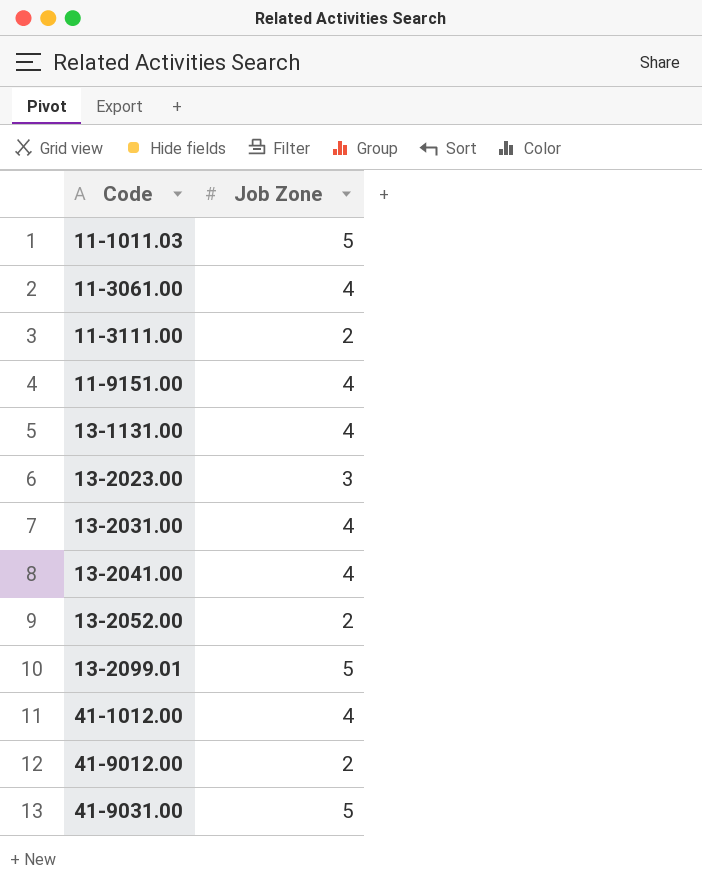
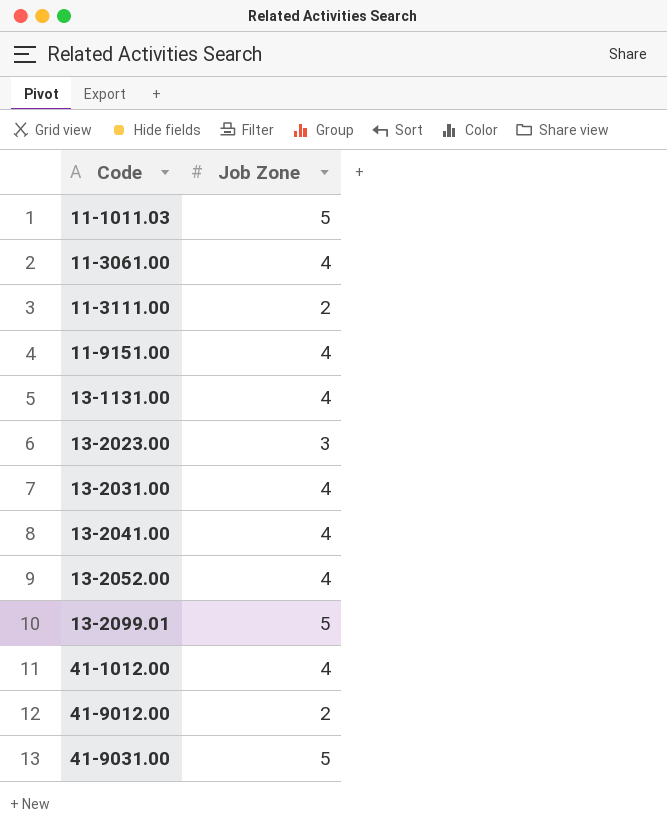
13-2052.00 | Job Zone: 2 -> 4

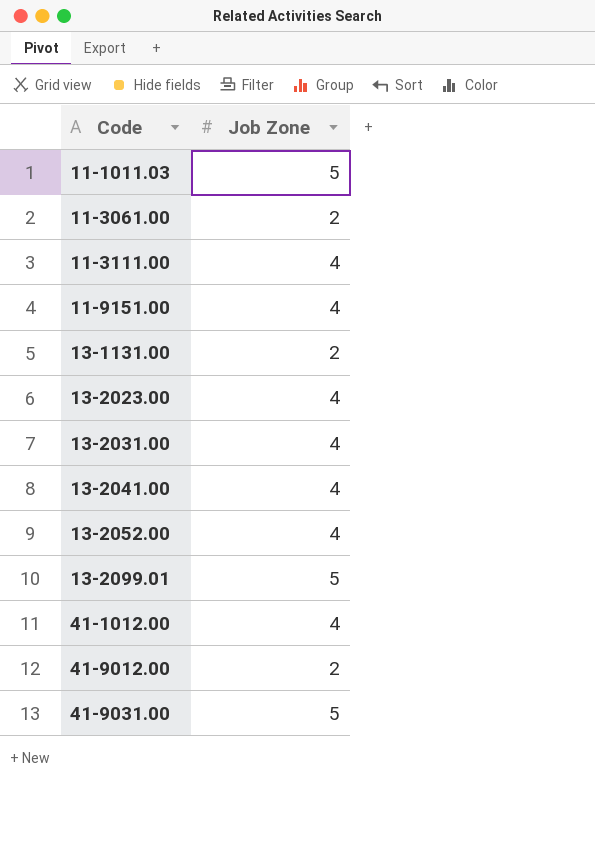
11-3061.00 | Job Zone: 4 -> 2
11-3111.00 | Job Zone: 2 -> 4
13-1131.00 | Job Zone: 4 -> 2
13-2023.00 | Job Zone: 3 -> 4

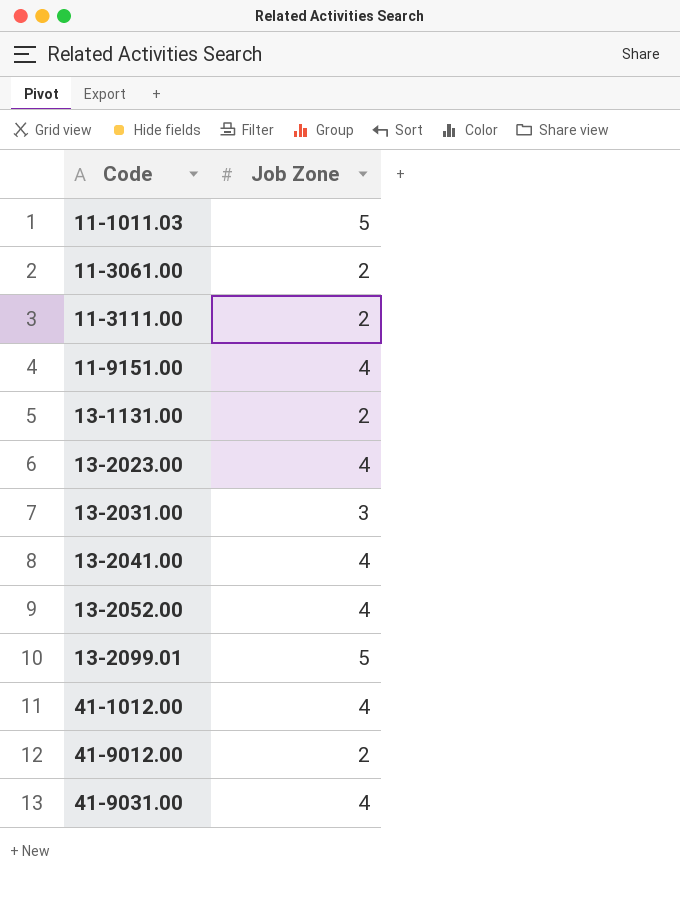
11-3111.00 | Job Zone: 4 -> 2
13-2031.00 | Job Zone: 4 -> 3
41-9031.00 | Job Zone: 5 -> 4

